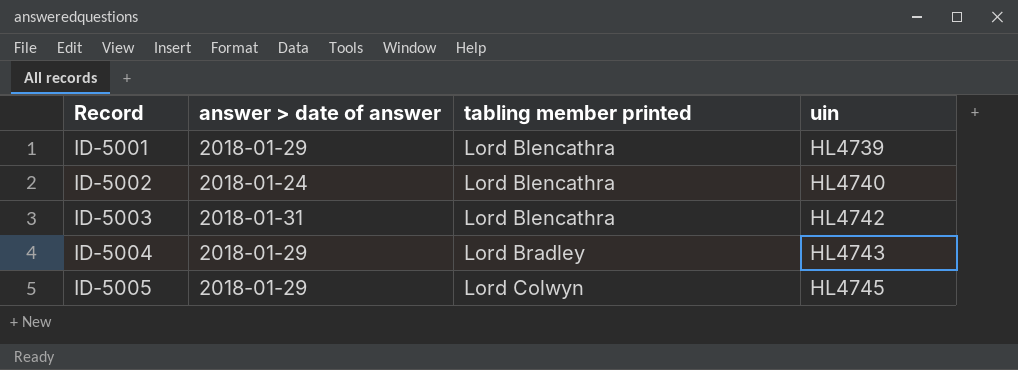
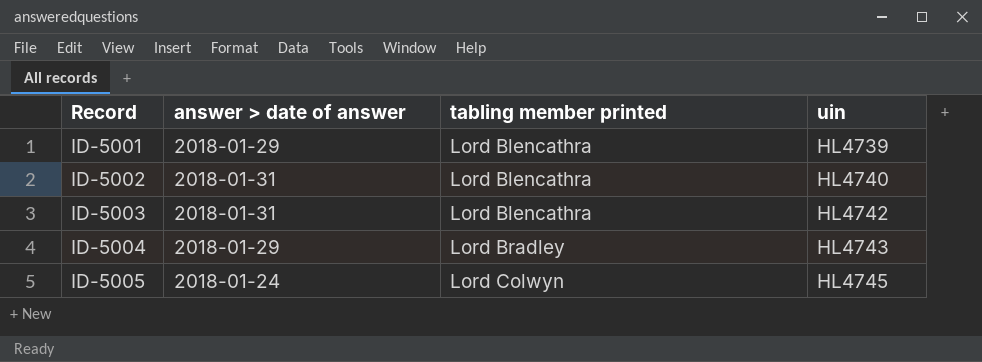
ID-5002 | answer > date of answer: 2018-01-24 -> 2018-01-31
ID-5005 | answer > date of answer: 2018-01-29 -> 2018-01-24

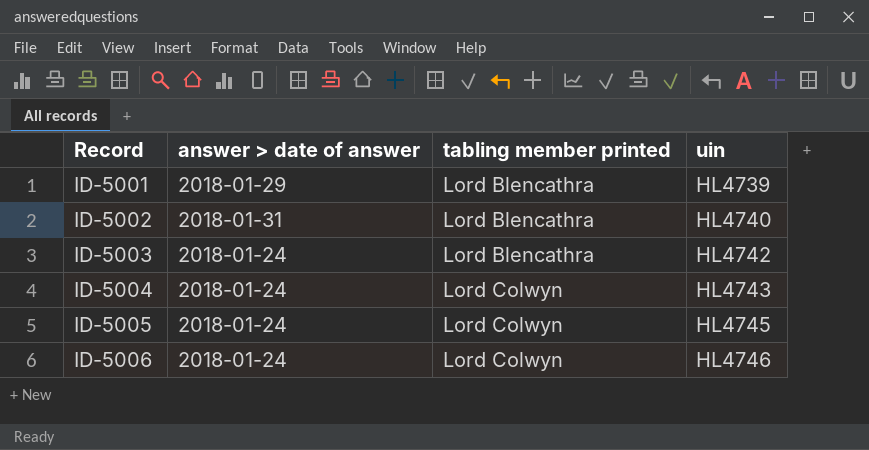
ID-5003 | answer > date of answer: 2018-01-31 -> 2018-01-24
ID-5004 | answer > date of answer: 2018-01-29 -> 2018-01-24
ID-5004 | tabling member printed: Lord Bradley -> Lord Colwyn
row ID-5006: none -> 2018-01-24 | Lord Colwyn | HL4746

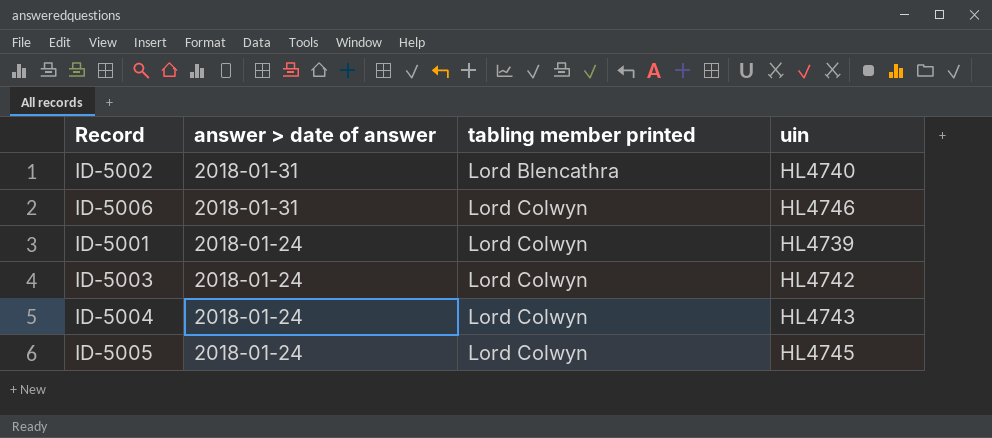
row order: Record ascending -> answer > date of answer descending
ID-5006 | answer > date of answer: 2018-01-24 -> 2018-01-31
ID-5001 | answer > date of answer: 2018-01-29 -> 2018-01-24
ID-5001 | tabling member printed: Lord Blencathra -> Lord Colwyn
ID-5003 | tabling member printed: Lord Blencathra -> Lord Colwyn

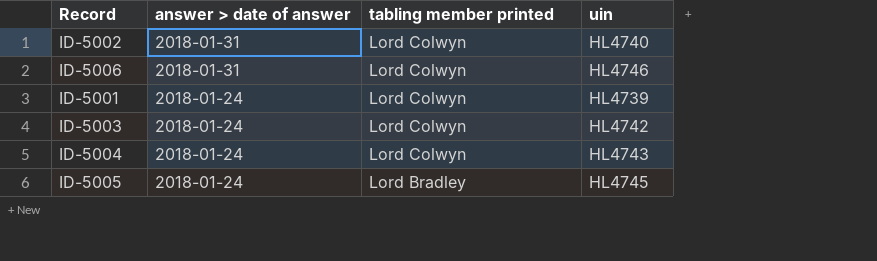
ID-5002 | tabling member printed: Lord Blencathra -> Lord Colwyn
ID-5005 | tabling member printed: Lord Colwyn -> Lord Bradley

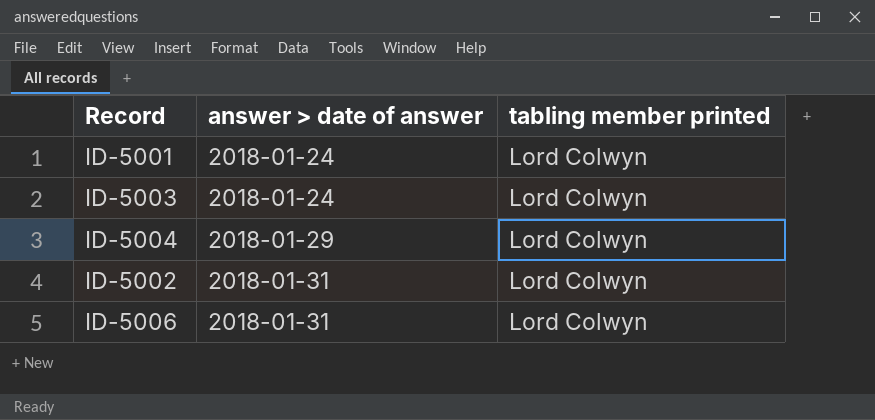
row order: answer > date of answer descending -> answer > date of answer ascending
column uin | position: 4 -> none
row ID-5005: 2018-01-24 | Lord Bradley | HL4745 -> none
ID-5004 | answer > date of answer: 2018-01-24 -> 2018-01-29

